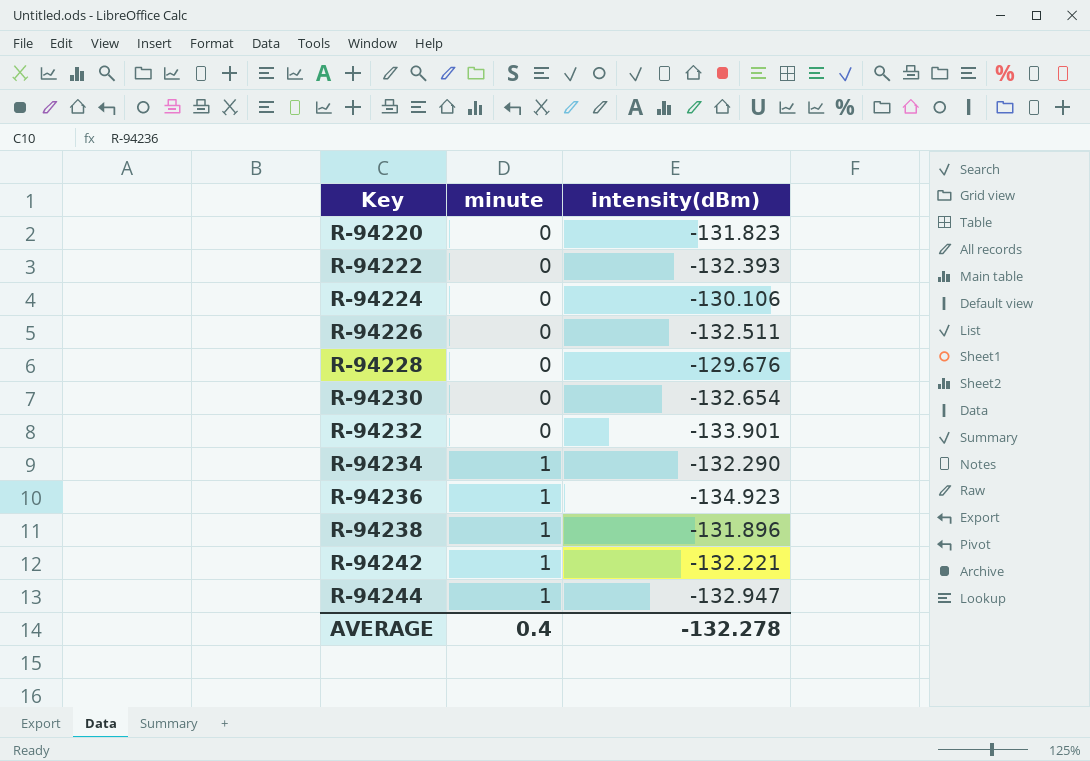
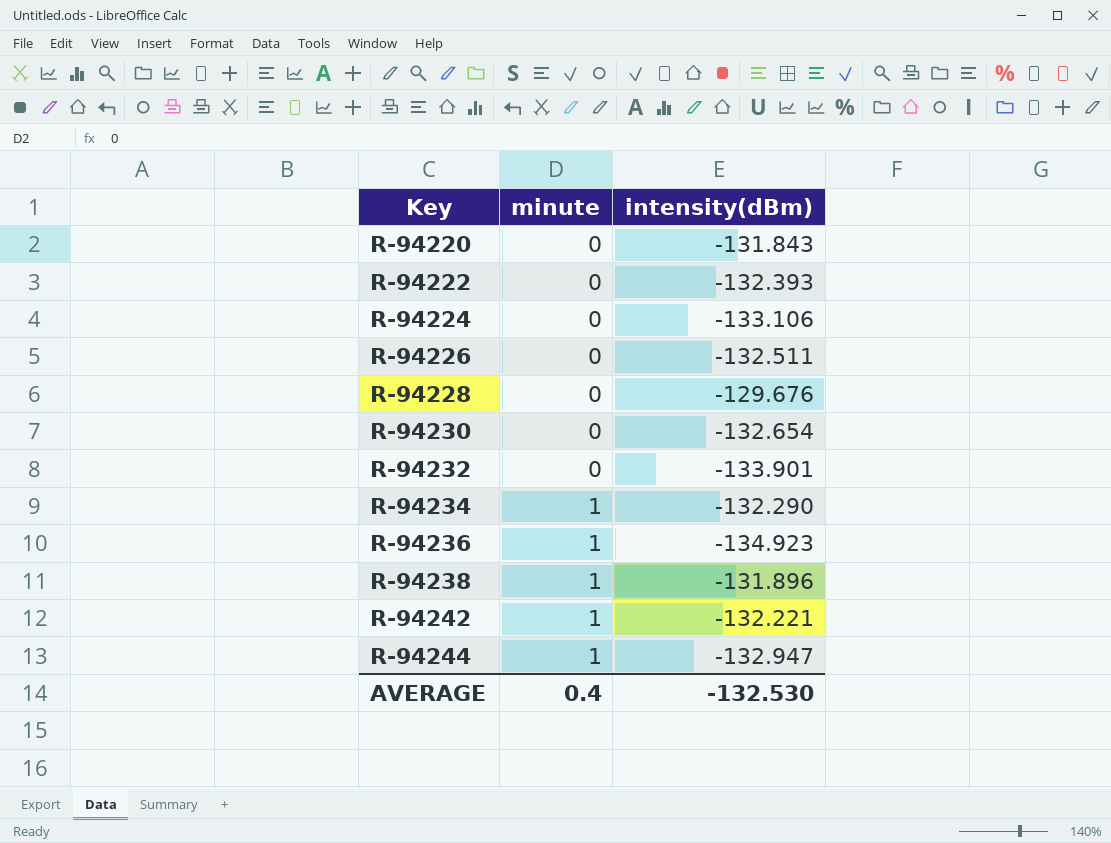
R-94220 | intensity(dBm): -131.823 -> -131.843
R-94224 | intensity(dBm): -130.106 -> -133.106
AVERAGE | intensity(dBm): -132.278 -> -132.530

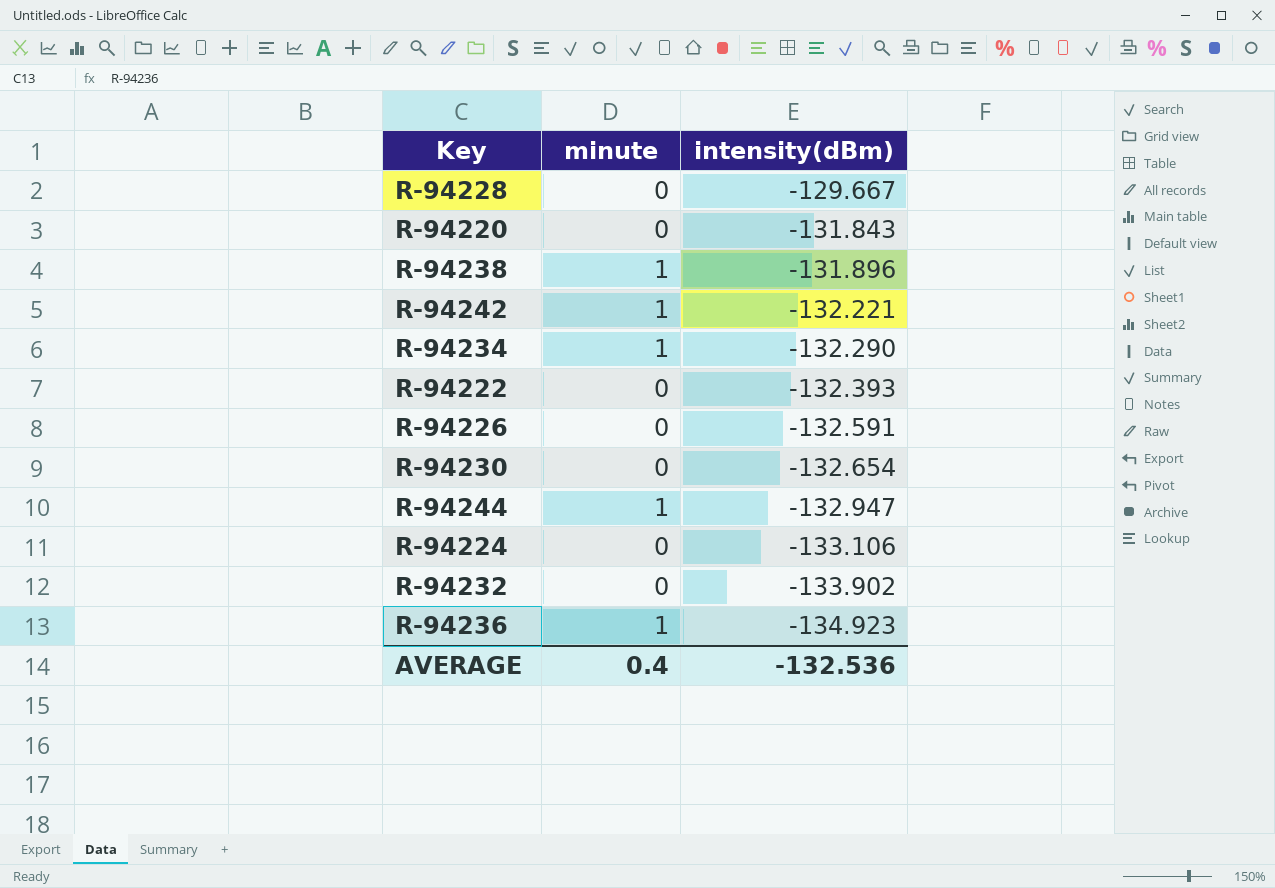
row order: Key ascending -> intensity(dBm) descending
R-94228 | intensity(dBm): -129.676 -> -129.667
R-94226 | intensity(dBm): -132.511 -> -132.591
R-94232 | intensity(dBm): -133.901 -> -133.902
AVERAGE | intensity(dBm): -132.530 -> -132.536

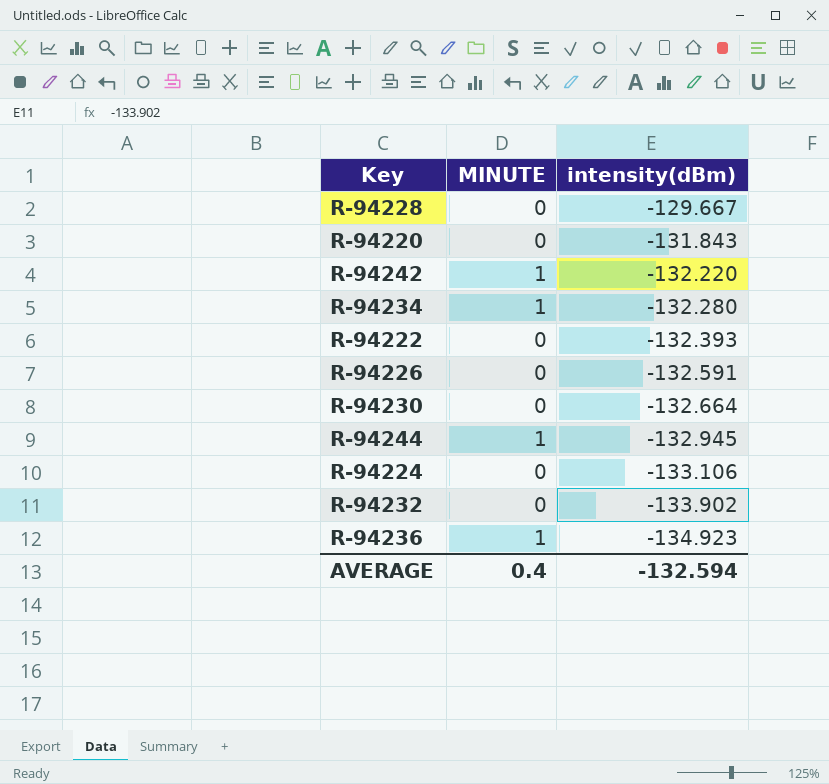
column name: minute -> MINUTE
row R-94238: 1 | -131.896 -> none
R-94242 | intensity(dBm): -132.221 -> -132.220
R-94234 | intensity(dBm): -132.290 -> -132.280
R-94230 | intensity(dBm): -132.654 -> -132.664
R-94244 | intensity(dBm): -132.947 -> -132.945
AVERAGE | intensity(dBm): -132.536 -> -132.594

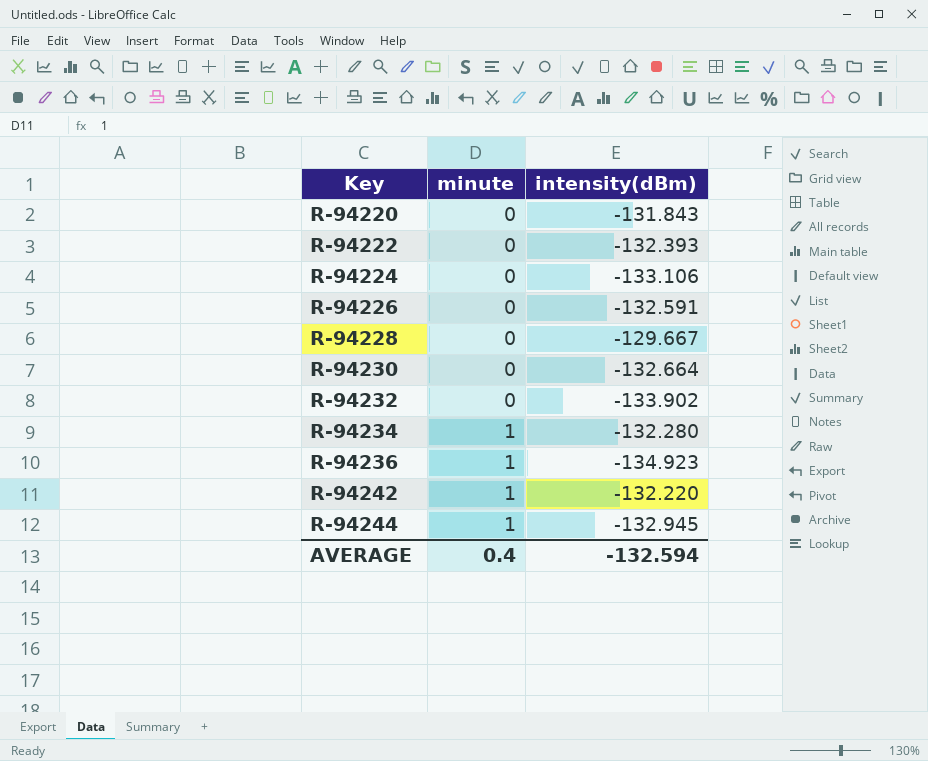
row order: intensity(dBm) descending -> Key ascending
column name: MINUTE -> minute

